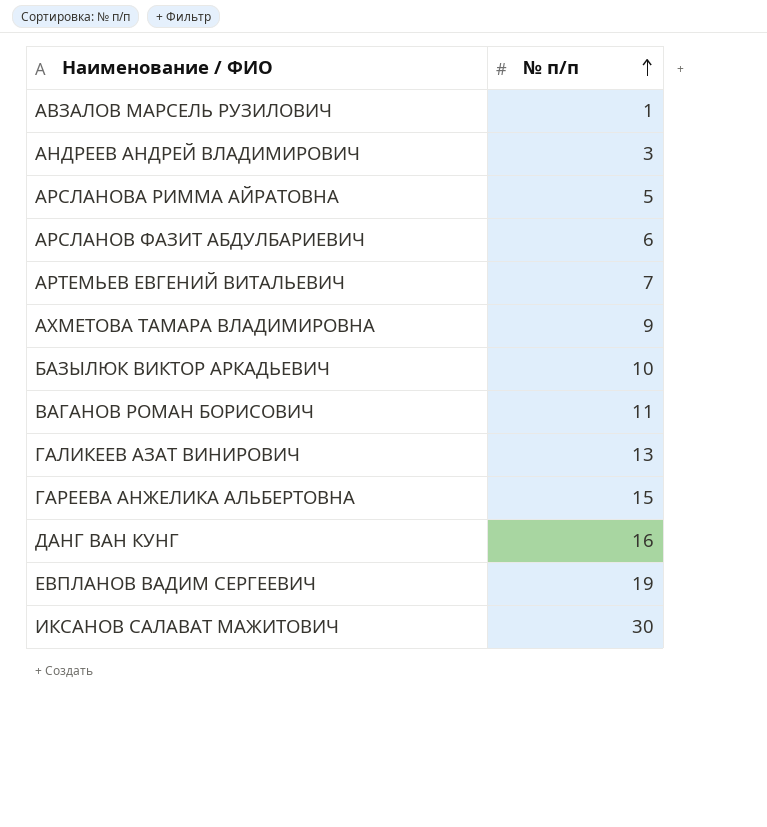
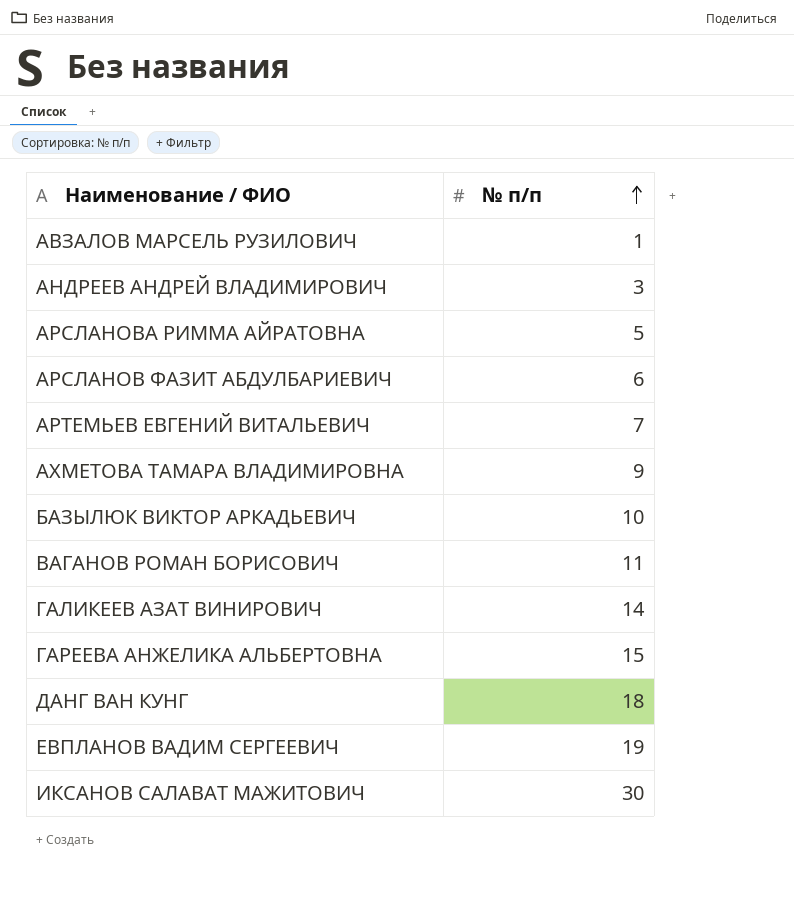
ГАЛИКЕЕВ АЗАТ ВИНИРОВИЧ | № п/п: 13 -> 14
ДАНГ ВАН КУНГ | № п/п: 16 -> 18

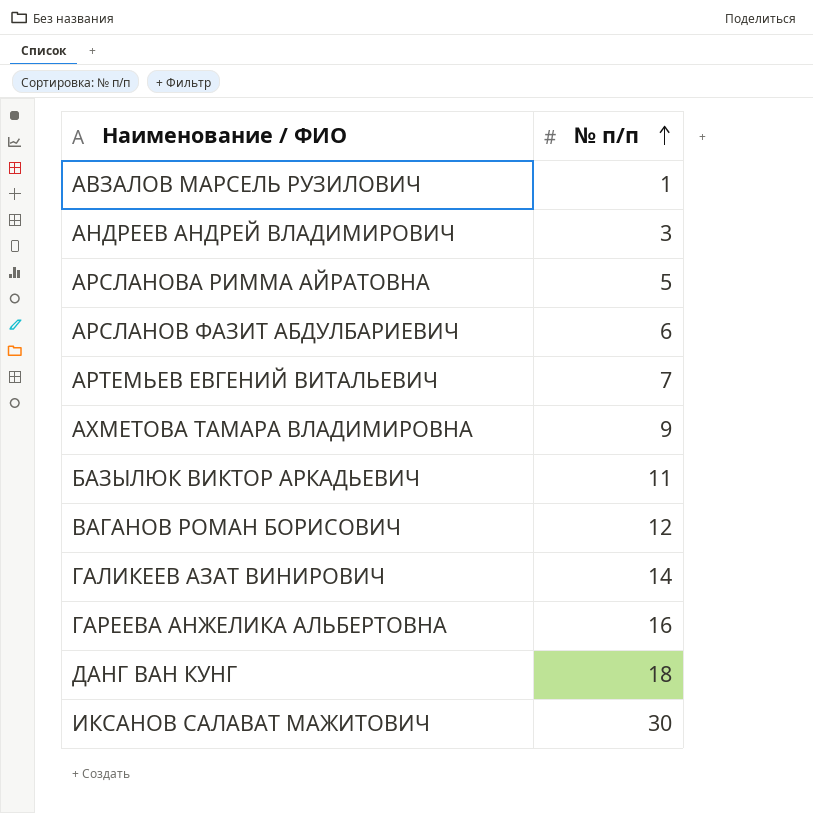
row ЕВПЛАНОВ ВАДИМ СЕРГЕЕВИЧ: 19 -> none
БАЗЫЛЮК ВИКТОР АРКАДЬЕВИЧ | № п/п: 10 -> 11
ВАГАНОВ РОМАН БОРИСОВИЧ | № п/п: 11 -> 12
ГАРЕЕВА АНЖЕЛИКА АЛЬБЕРТОВНА | № п/п: 15 -> 16

